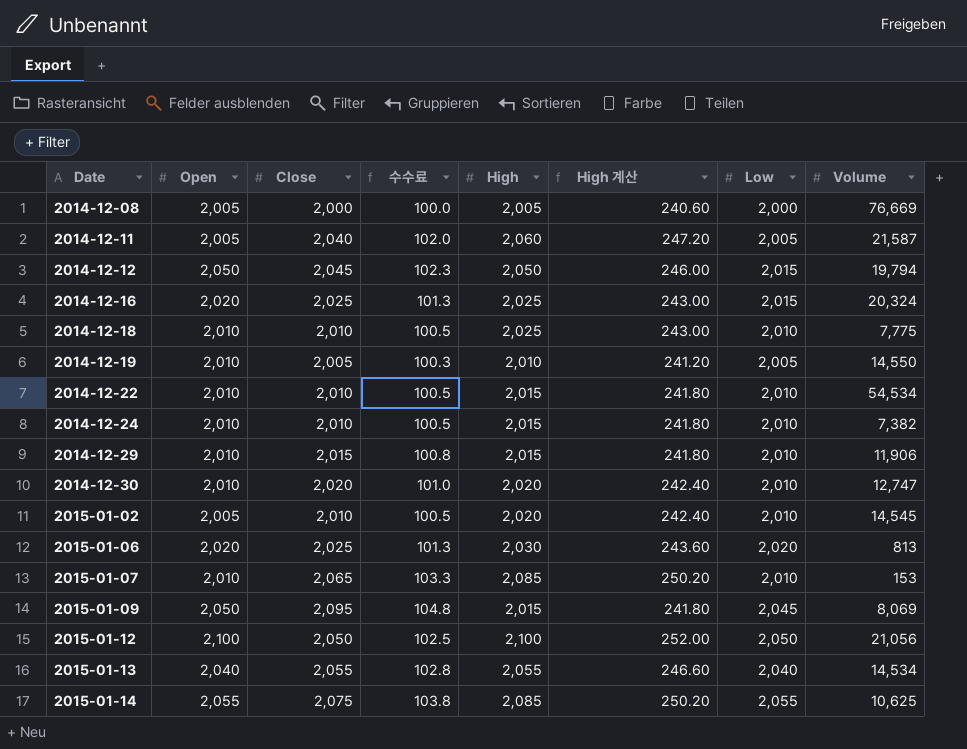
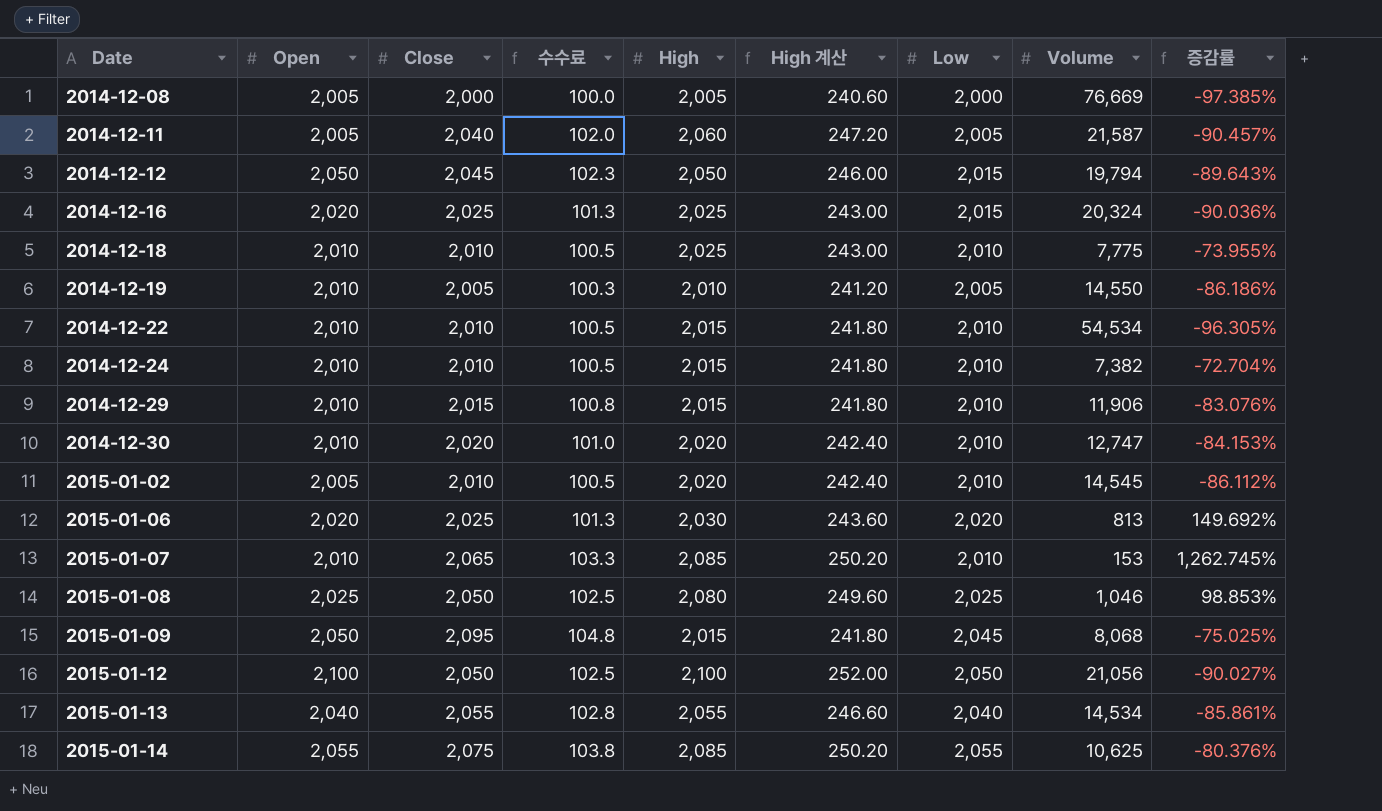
column 증감률 | formula: none -> ([High] - [Volume]) / [Volume]
row 2015-01-08: none -> 2,025 | 2,050 | 102.5 | 2,080 | 249.60 | 2,025 | 1,046 | 98.853%
2015-01-09 | Volume: 8,069 -> 8,068

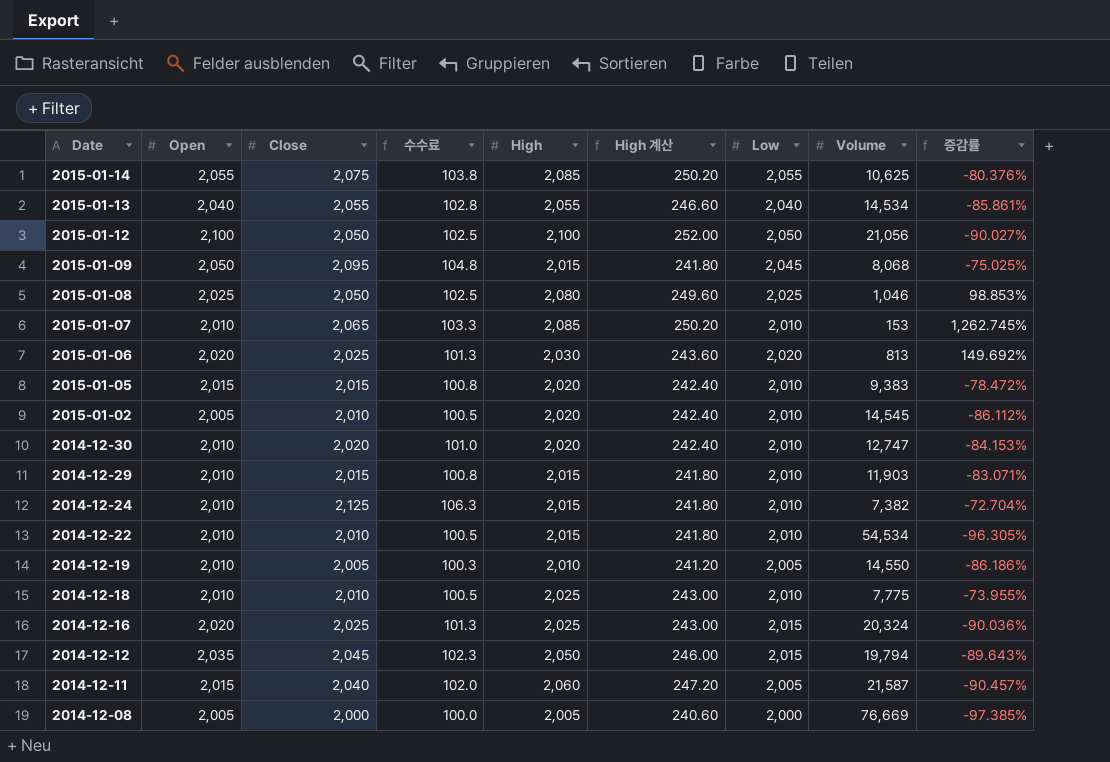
row order: Date ascending -> Date descending
row 2015-01-05: none -> 2,015 | 2,015 | 100.8 | 2,020 | 242.40 | 2,010 | 9,383 | -78.472%
2014-12-29 | Volume: 11,906 -> 11,903
2014-12-29 | 증감률: -83.076% -> -83.071%
2014-12-24 | Close: 2,010 -> 2,125
2014-12-24 | 수수료: 100.5 -> 106.3
2014-12-12 | Open: 2,050 -> 2,035
2014-12-11 | Open: 2,005 -> 2,015

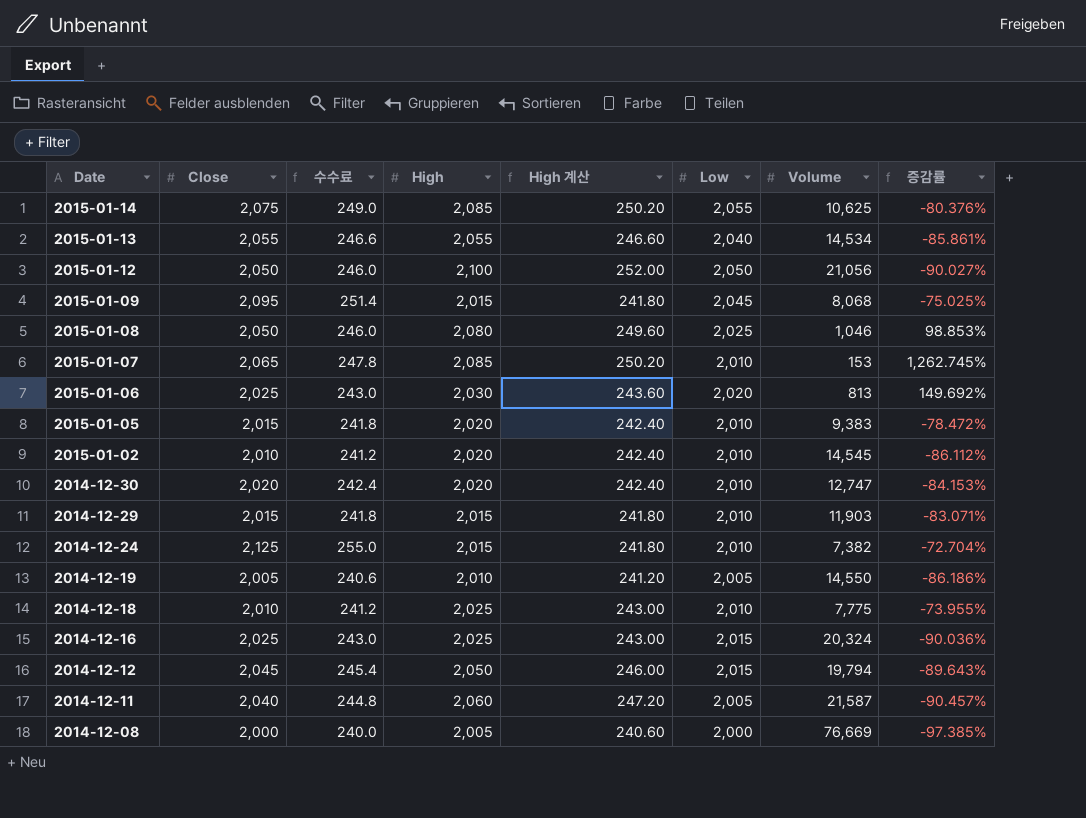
column Open | position: 2 -> none
column 수수료 | formula: [Close] * 0.05 -> [Close] * 0.12
row 2014-12-22: 2,010 | 2,010 | 100.5 | 2,015 | 241.80 | 2,010 | 54,534 | -96.305% -> none

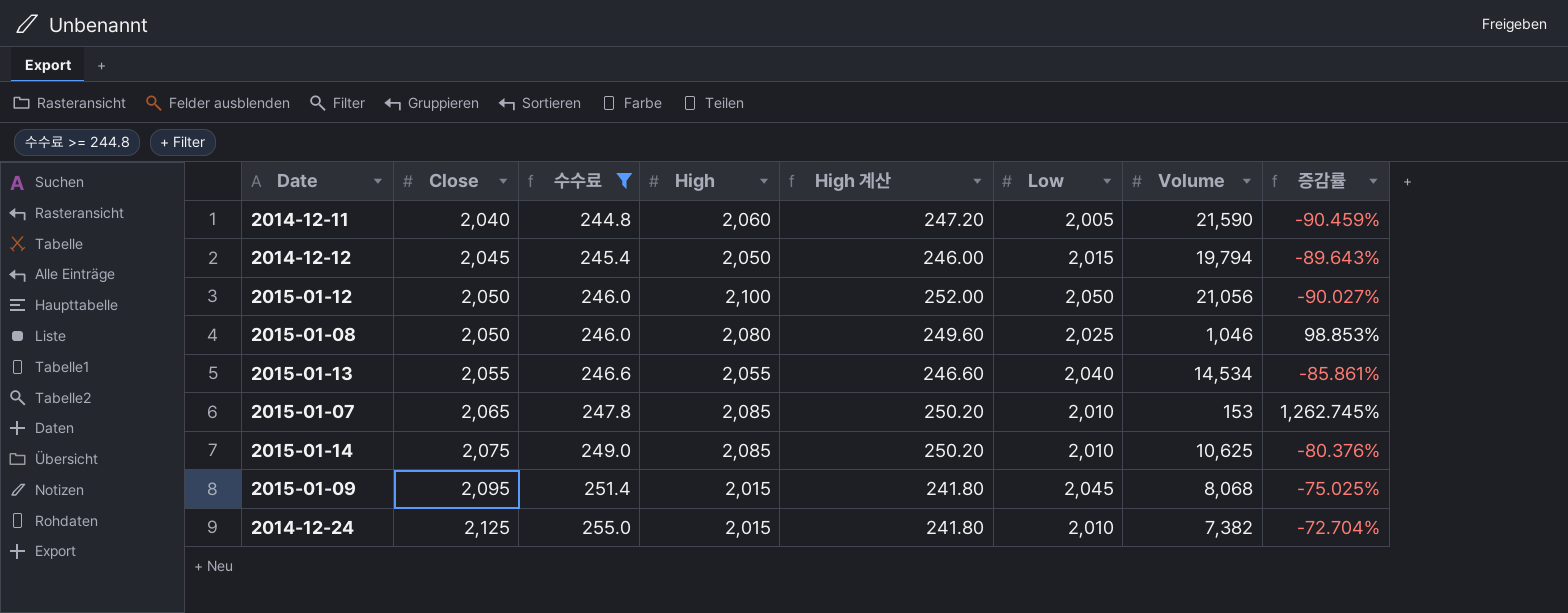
filter: none -> 수수료 >= 244.8
row order: Date descending -> Close ascending
2014-12-11 | Volume: 21,587 -> 21,590
2014-12-11 | 증감률: -90.457% -> -90.459%
2015-01-14 | Low: 2,055 -> 2,010

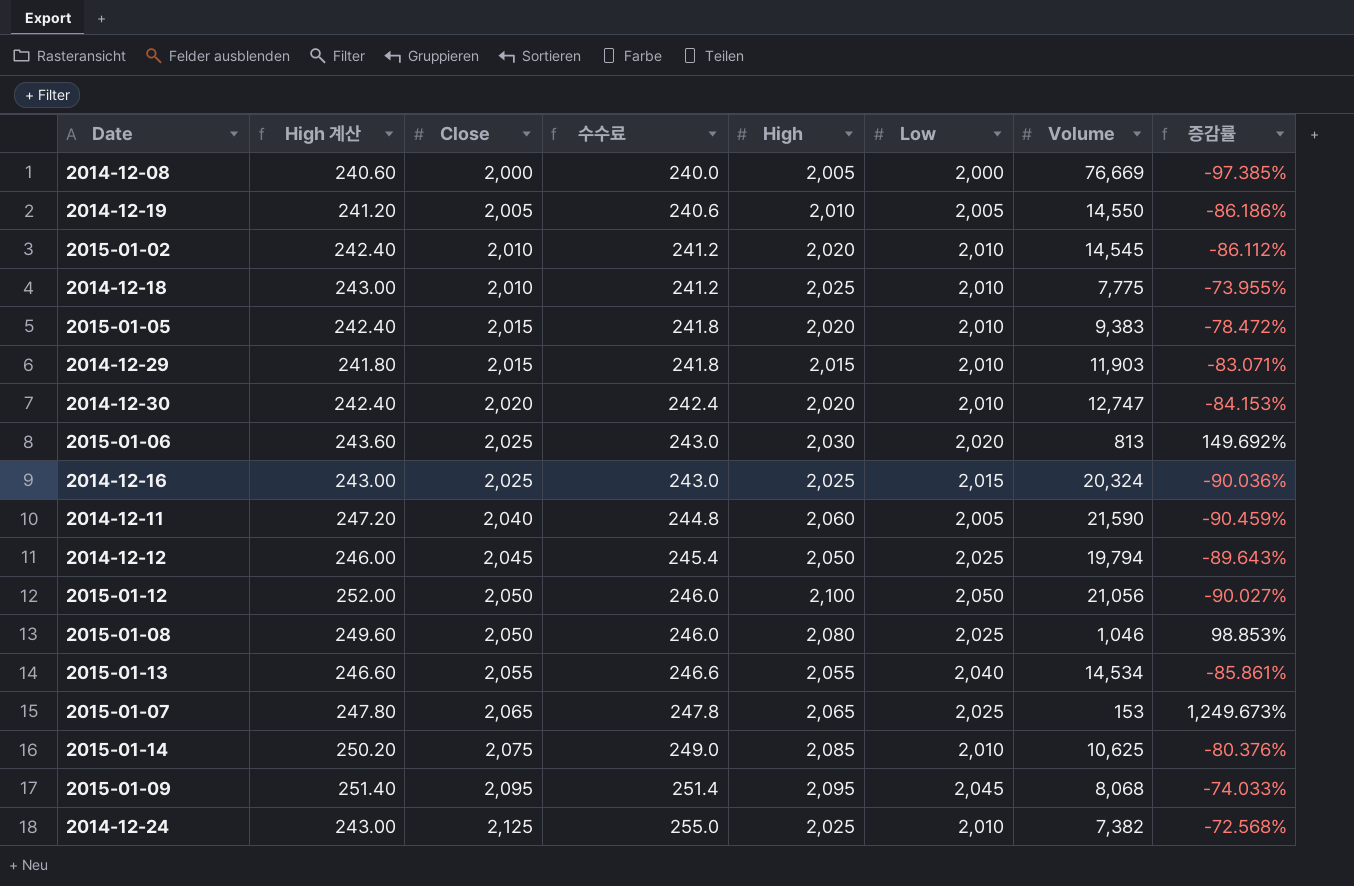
filter: 수수료 >= 244.8 -> none
column High 계산 | position: 5 -> 2
2014-12-12 | Low: 2,015 -> 2,025
2015-01-07 | High 계산: 250.20 -> 247.80
2015-01-07 | High: 2,085 -> 2,065
2015-01-07 | Low: 2,010 -> 2,025
2015-01-07 | 증감률: 1,262.745% -> 1,249.673%
2015-01-09 | High 계산: 241.80 -> 251.40
2015-01-09 | High: 2,015 -> 2,095
2015-01-09 | 증감률: -75.025% -> -74.033%
2014-12-24 | High 계산: 241.80 -> 243.00
2014-12-24 | High: 2,015 -> 2,025
2014-12-24 | 증감률: -72.704% -> -72.568%

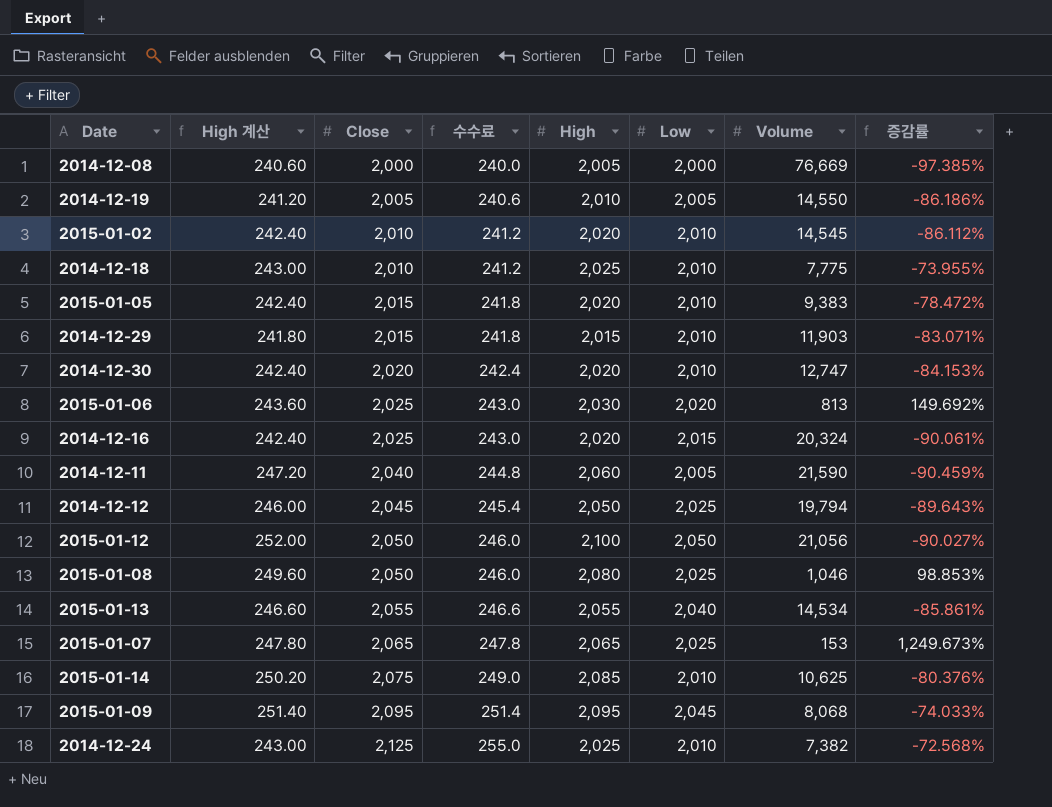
2014-12-16 | High 계산: 243.00 -> 242.40
2014-12-16 | High: 2,025 -> 2,020
2014-12-16 | 증감률: -90.036% -> -90.061%

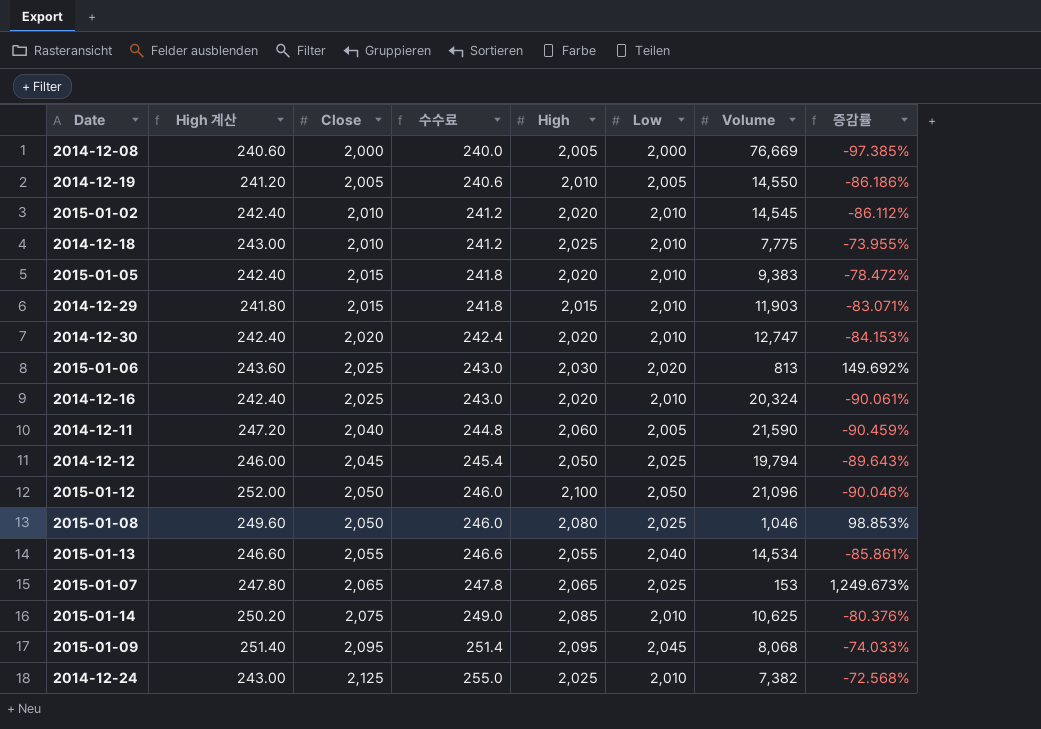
2014-12-16 | Low: 2,015 -> 2,010
2015-01-12 | Volume: 21,056 -> 21,096
2015-01-12 | 증감률: -90.027% -> -90.046%

